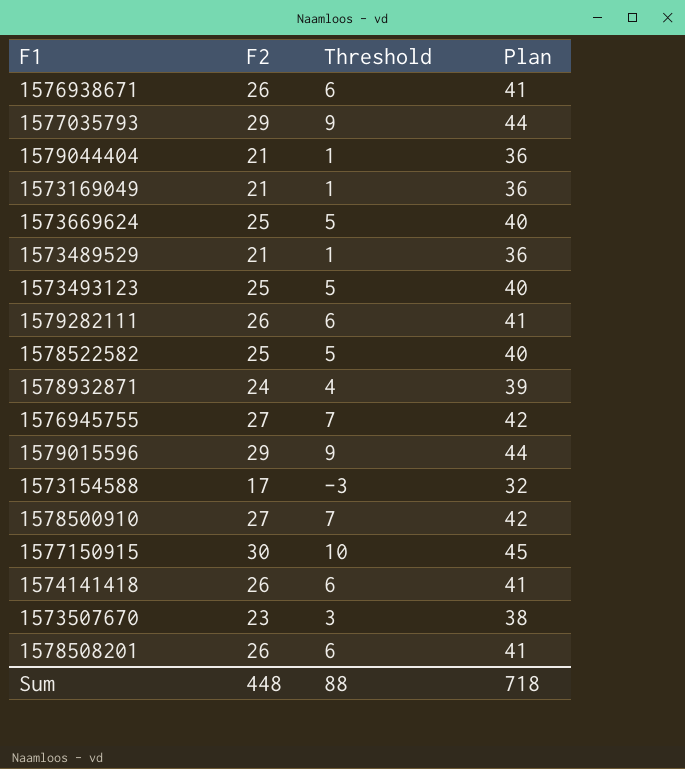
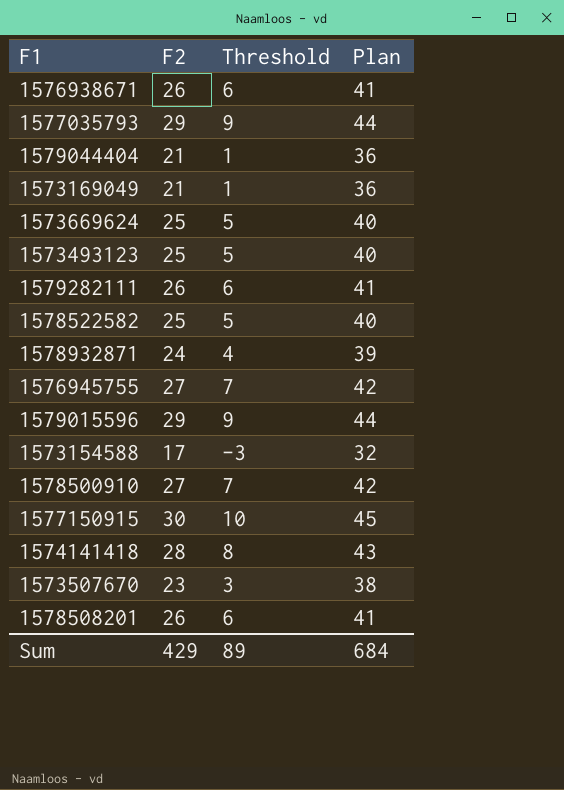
row 1573489529: 21 | 1 | 36 -> none
1574141418 | F2: 26 -> 28
1574141418 | Threshold: 6 -> 8
1574141418 | Plan: 41 -> 43
Sum | F2: 448 -> 429
Sum | Threshold: 88 -> 89
Sum | Plan: 718 -> 684

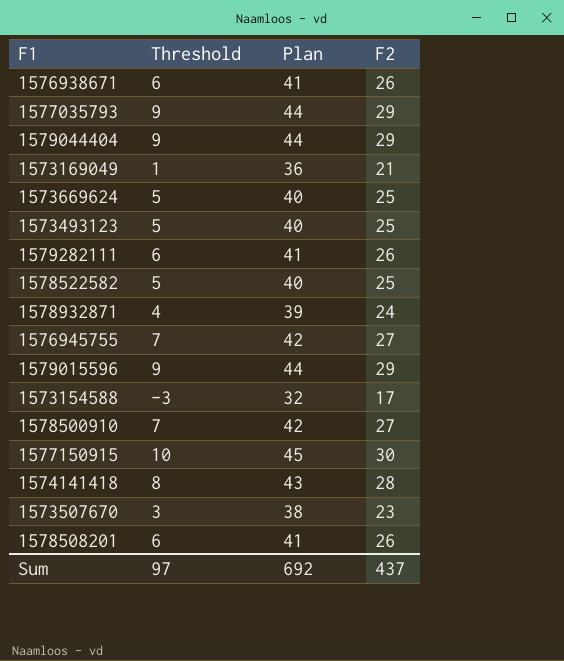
column F2 | position: 2 -> 4
1579044404 | Threshold: 1 -> 9
1579044404 | Plan: 36 -> 44
1579044404 | F2: 21 -> 29
Sum | Threshold: 89 -> 97
Sum | Plan: 684 -> 692
Sum | F2: 429 -> 437

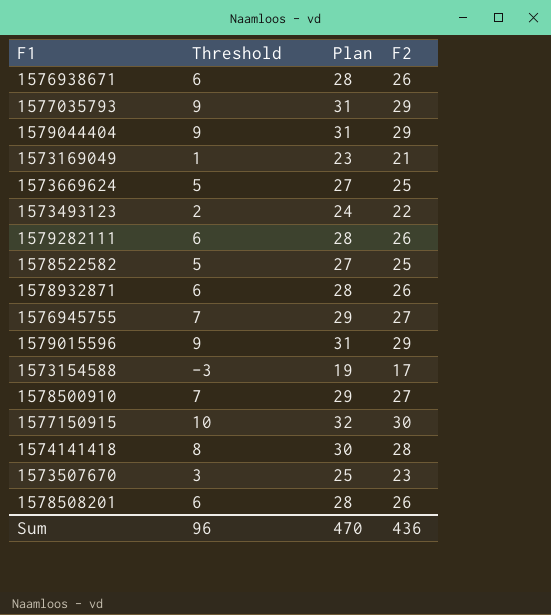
column Plan | formula: [F2] + 15 -> [F2] + 2
1573493123 | Threshold: 5 -> 2
1573493123 | F2: 25 -> 22
1578932871 | Threshold: 4 -> 6
1578932871 | F2: 24 -> 26
Sum | Threshold: 97 -> 96
Sum | Plan: 692 -> 470
Sum | F2: 437 -> 436

